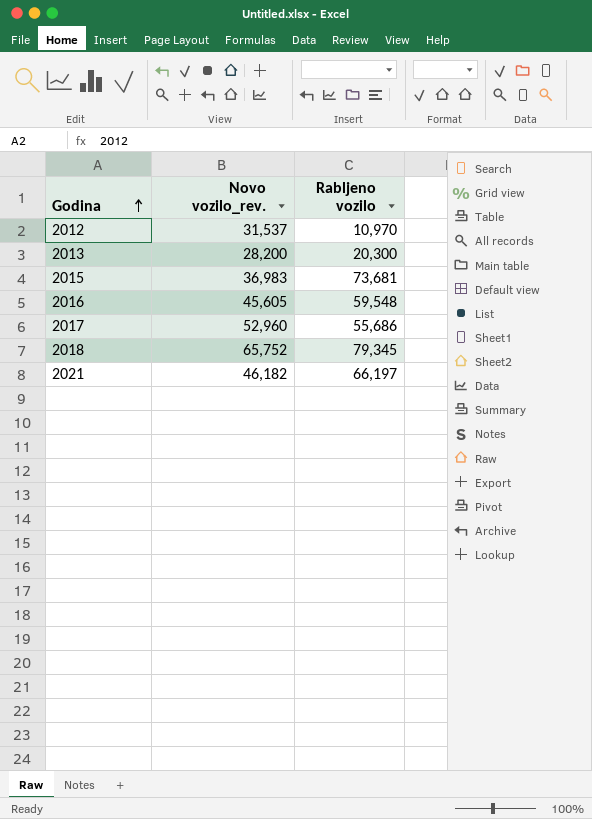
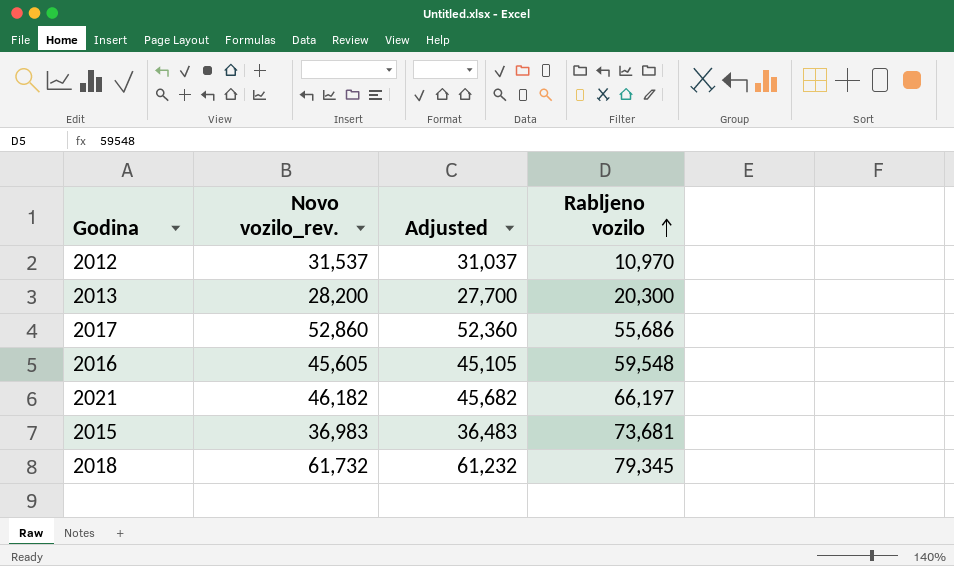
row order: Godina ascending -> Rabljeno vozilo ascending
column Adjusted | formula: none -> [Novo vozilo_rev.] - 500
2017 | Novo vozilo_rev.: 52,960 -> 52,860
2018 | Novo vozilo_rev.: 65,752 -> 61,732

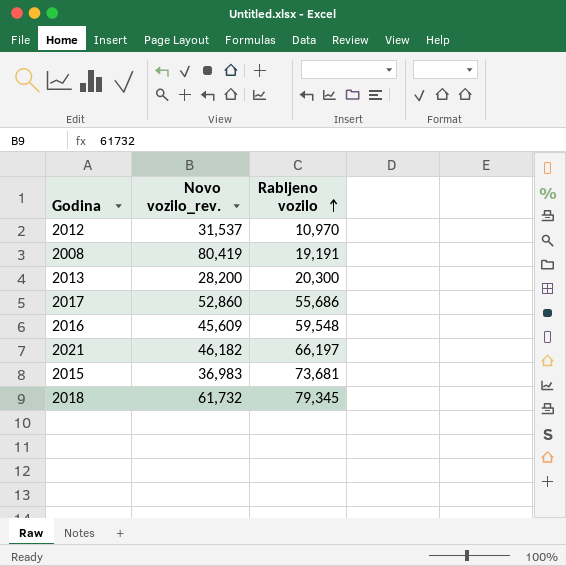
column Adjusted | formula: [Novo vozilo_rev.] - 500 -> none
row 2008: none -> 80,419 | 19,191
2016 | Novo vozilo_rev.: 45,605 -> 45,609

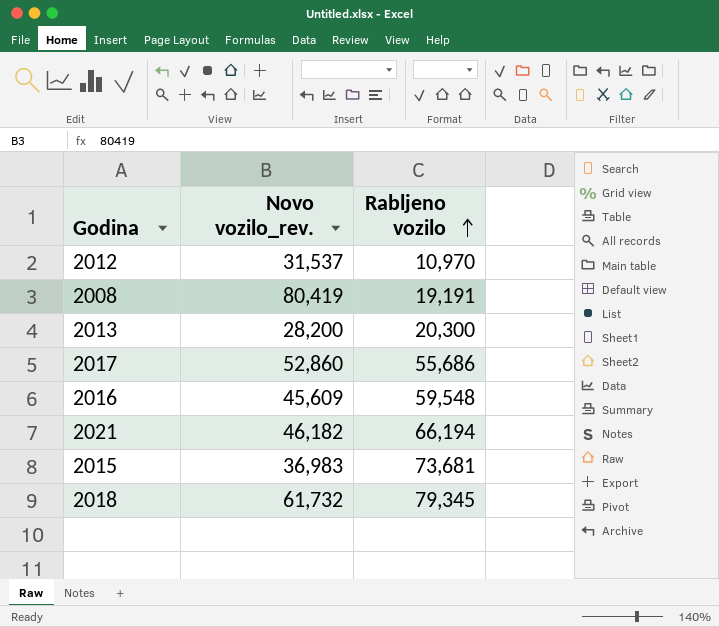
2021 | Rabljeno vozilo: 66,197 -> 66,194

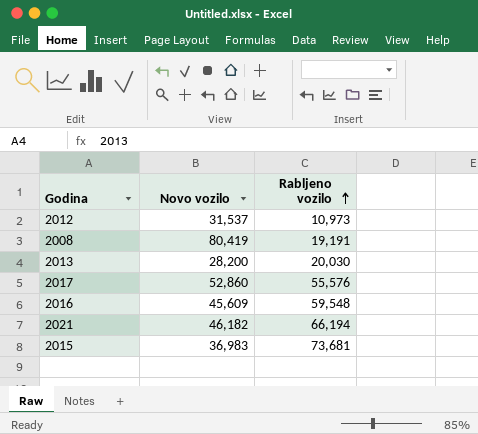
column name: Novo vozilo_rev. -> Novo vozilo
row 2018: 61,732 | 79,345 -> none
2012 | Rabljeno vozilo: 10,970 -> 10,973
2013 | Rabljeno vozilo: 20,300 -> 20,030
2017 | Rabljeno vozilo: 55,686 -> 55,576

